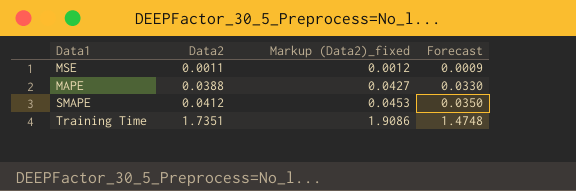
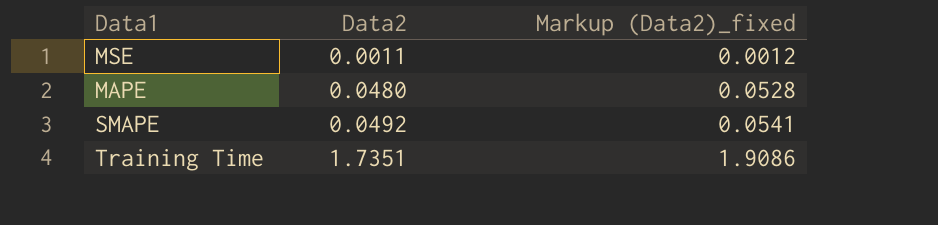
column Forecast | formula: [Data2] * 0.85 -> none
MAPE | Data2: 0.0388 -> 0.0480
MAPE | Markup (Data2)_fixed: 0.0427 -> 0.0528
SMAPE | Data2: 0.0412 -> 0.0492
SMAPE | Markup (Data2)_fixed: 0.0453 -> 0.0541

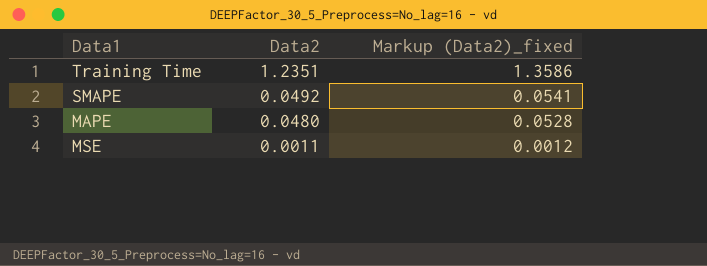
row order: Data2 ascending -> Data2 descending
Training Time | Data2: 1.7351 -> 1.2351
Training Time | Markup (Data2)_fixed: 1.9086 -> 1.3586

